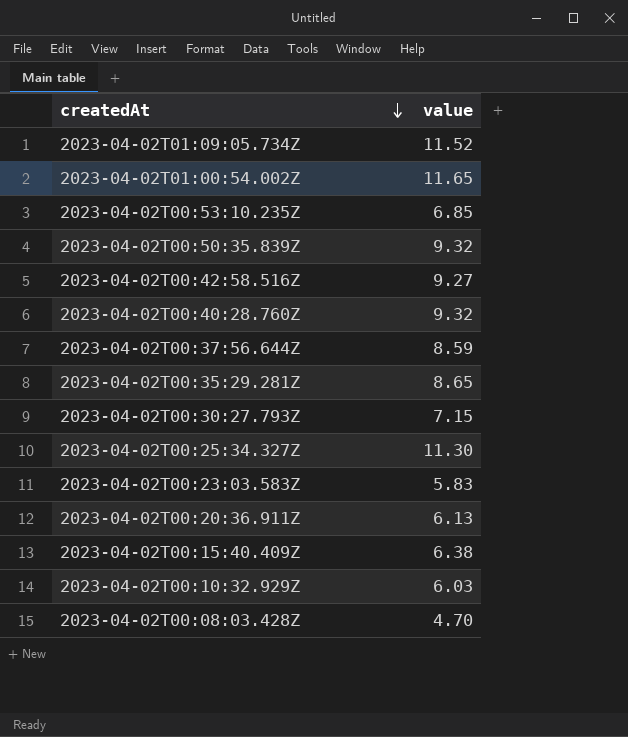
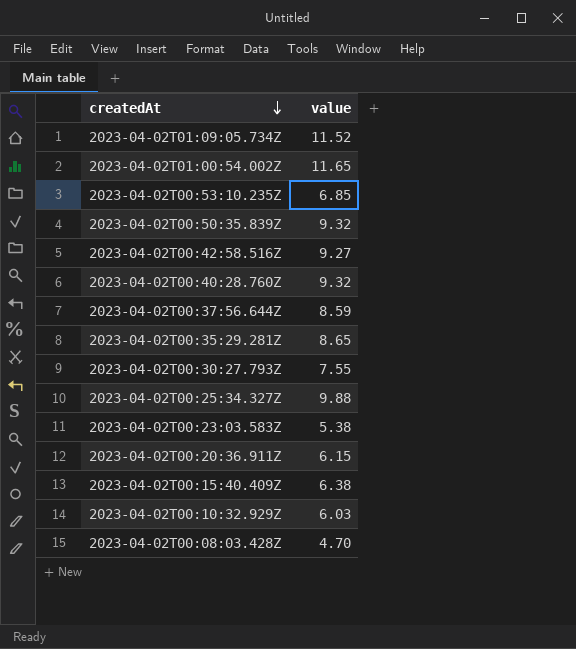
2023-04-02T00:30:27.793Z | value: 7.15 -> 7.55
2023-04-02T00:25:34.327Z | value: 11.30 -> 9.88
2023-04-02T00:23:03.583Z | value: 5.83 -> 5.38
2023-04-02T00:20:36.911Z | value: 6.13 -> 6.15

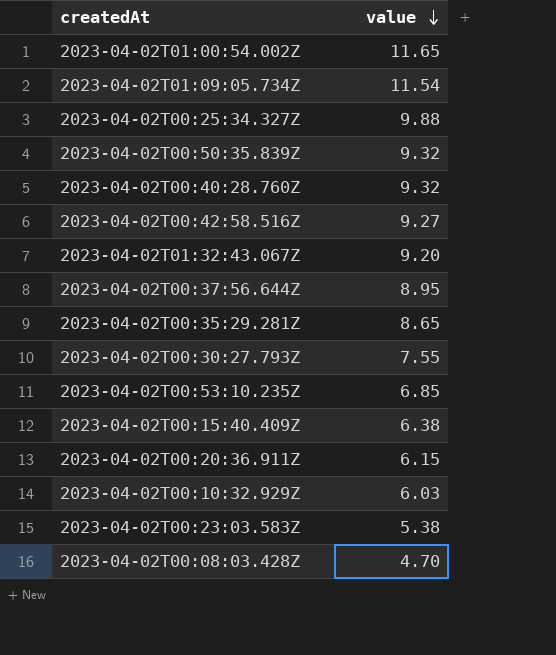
row order: createdAt descending -> value descending
2023-04-02T01:09:05.734Z | value: 11.52 -> 11.54
row 2023-04-02T01:32:43.067Z: none -> 9.20
2023-04-02T00:37:56.644Z | value: 8.59 -> 8.95

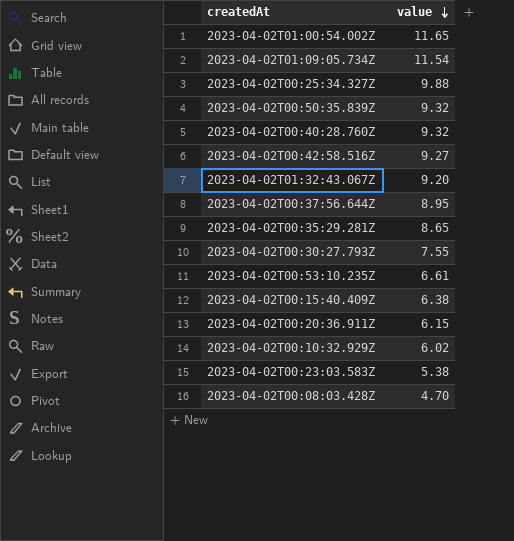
2023-04-02T00:53:10.235Z | value: 6.85 -> 6.61
2023-04-02T00:10:32.929Z | value: 6.03 -> 6.02

